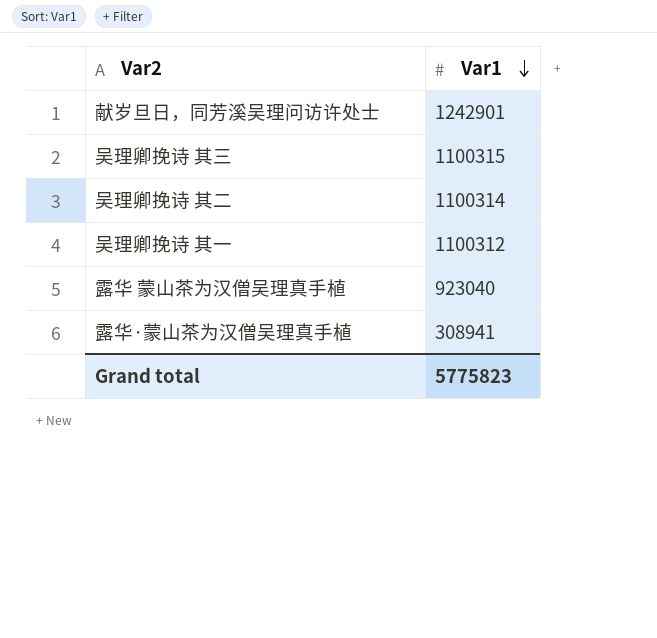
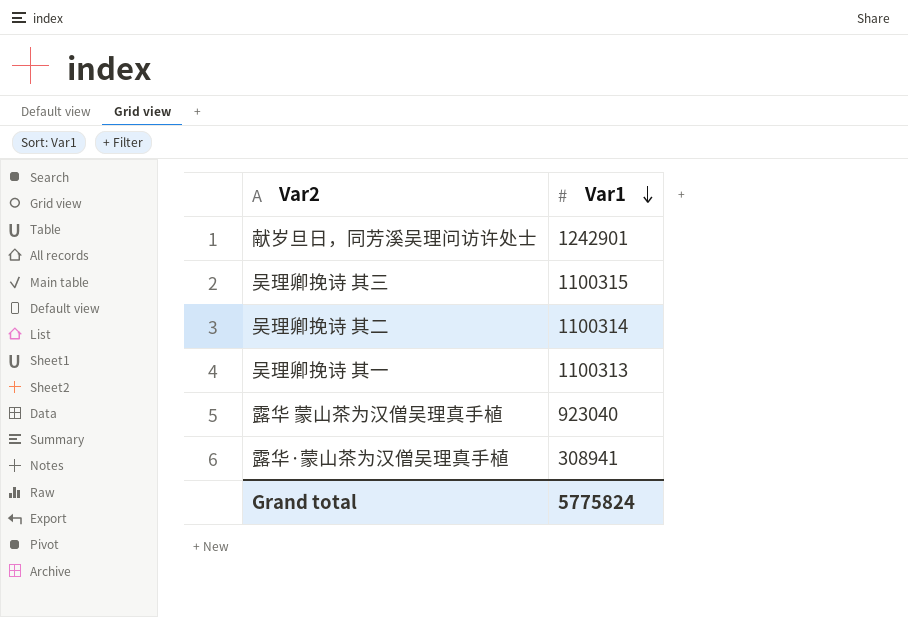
吴理卿挽诗 其一 | Var1: 1100312 -> 1100313
Grand total | Var1: 5775823 -> 5775824

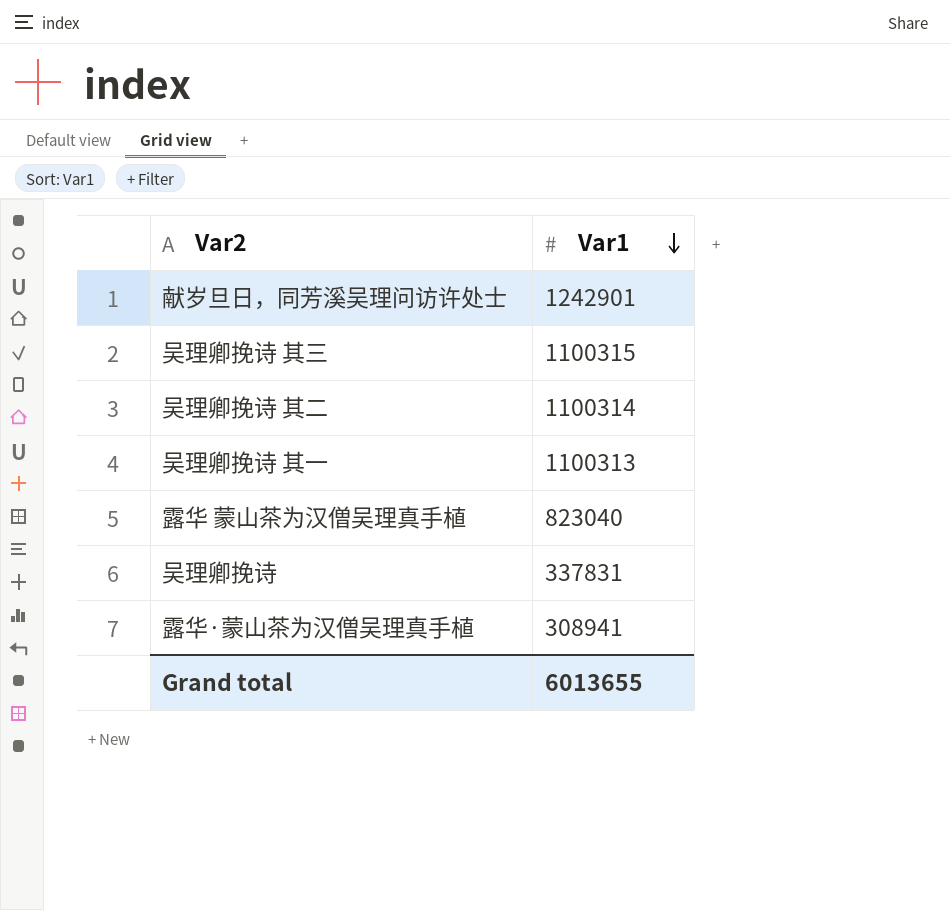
露华 蒙山茶为汉僧吴理真手植 | Var1: 923040 -> 823040
row 吴理卿挽诗: none -> 337831
Grand total | Var1: 5775824 -> 6013655

